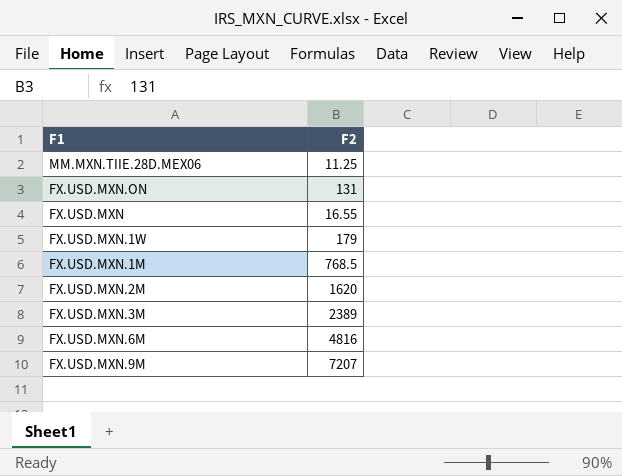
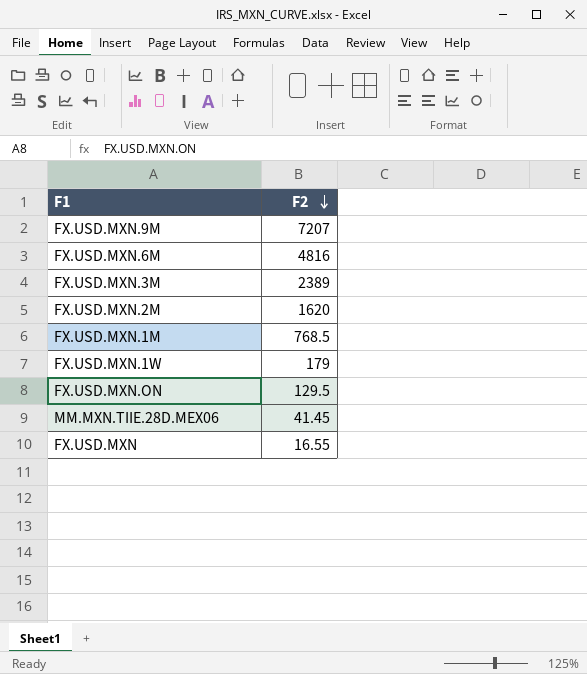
row order: none -> F2 descending
FX.USD.MXN.ON | F2: 131 -> 129.5
MM.MXN.TIIE.28D.MEX06 | F2: 11.25 -> 41.45

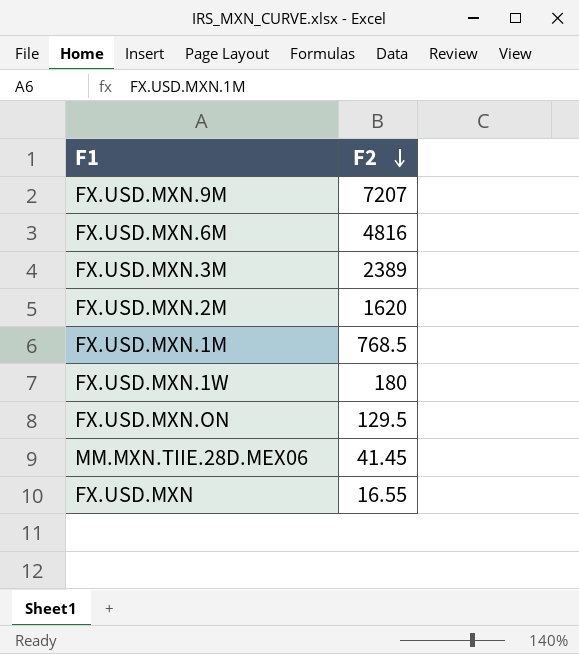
FX.USD.MXN.1W | F2: 179 -> 180

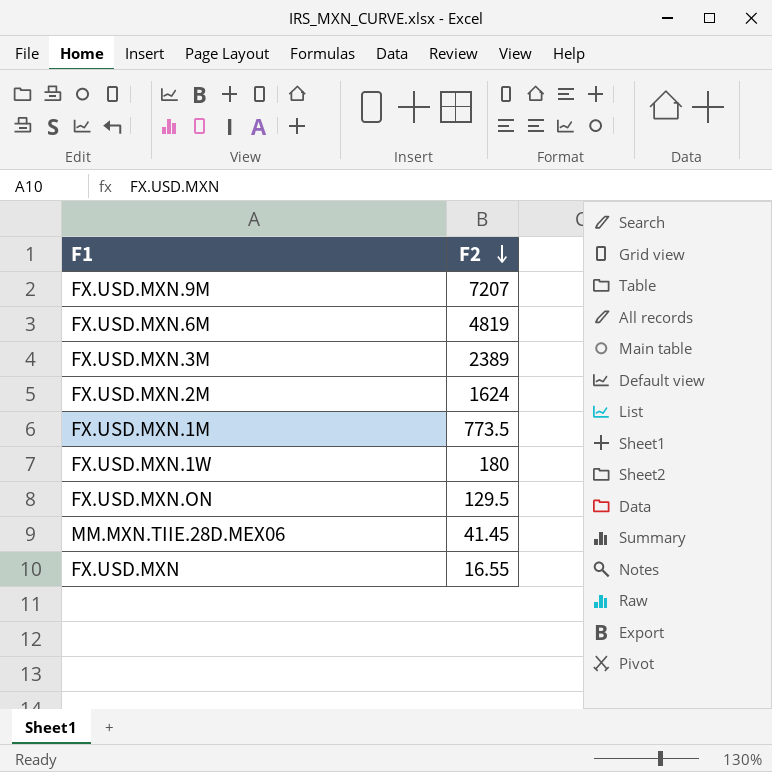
FX.USD.MXN.6M | F2: 4816 -> 4819
FX.USD.MXN.2M | F2: 1620 -> 1624
FX.USD.MXN.1M | F2: 768.5 -> 773.5

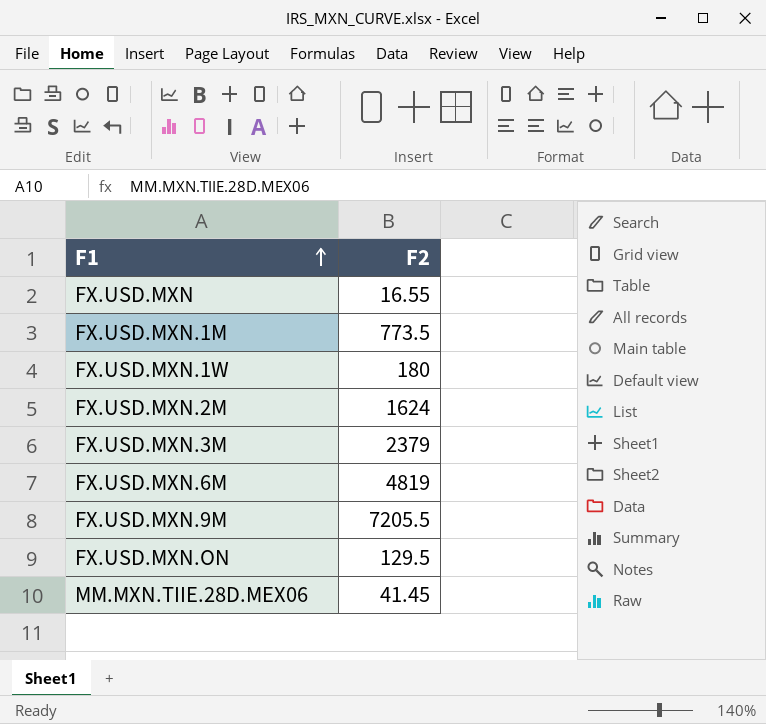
row order: F2 descending -> F1 ascending
FX.USD.MXN.3M | F2: 2389 -> 2379
FX.USD.MXN.9M | F2: 7207 -> 7205.5

